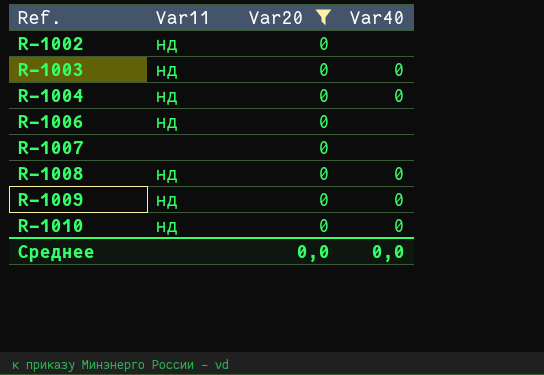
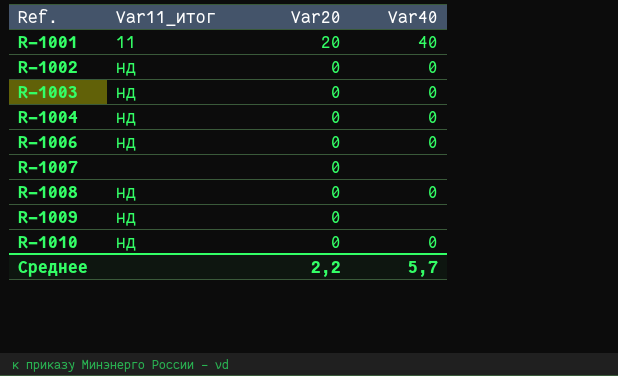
filter: Var20 = 0 -> none
column name: Var11 -> Var11_итог
R-1002 | Var40: none -> 0
R-1006 | Var40: none -> 0
R-1009 | Var40: 0 -> none
Среднее | Var20: 0,0 -> 2,2
Среднее | Var40: 0,0 -> 5,7

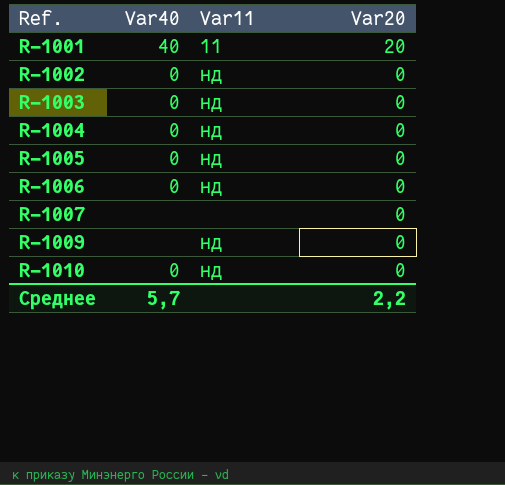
column Var40 | position: 4 -> 2
column name: Var11_итог -> Var11
row R-1008: нд | 0 | 0 -> none
row R-1005: none -> 0 | нд | 0

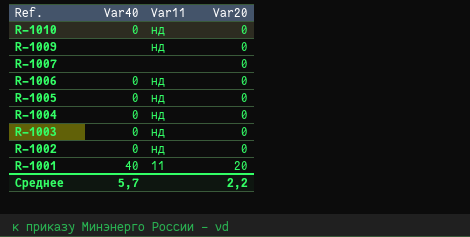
row order: Ref. ascending -> Ref. descending

